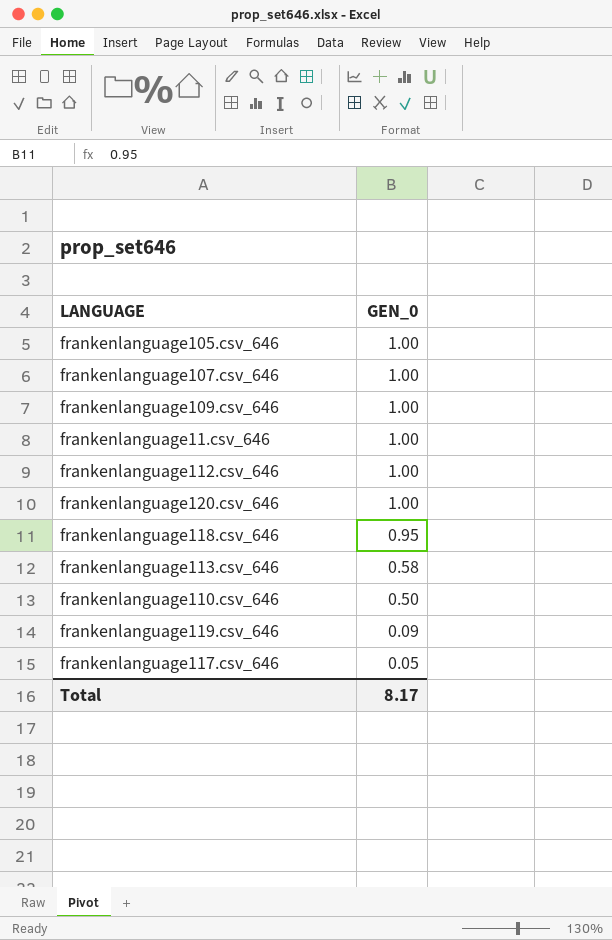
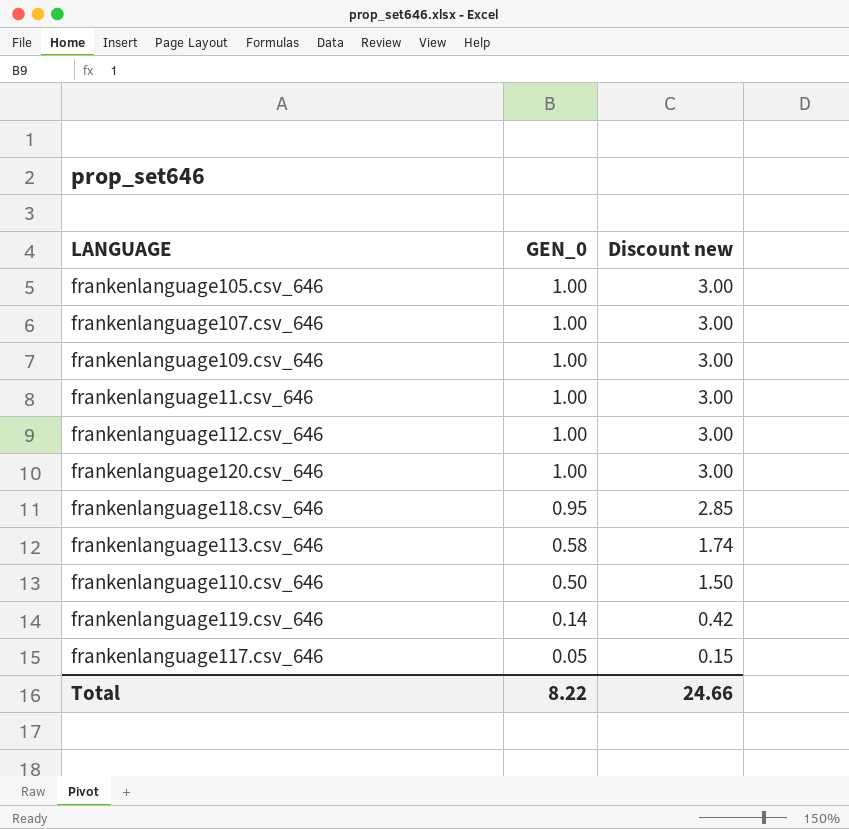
column Discount new | formula: none -> [GEN_0] * 3
frankenlanguage119.csv_646 | GEN_0: 0.09 -> 0.14
Total | GEN_0: 8.17 -> 8.22

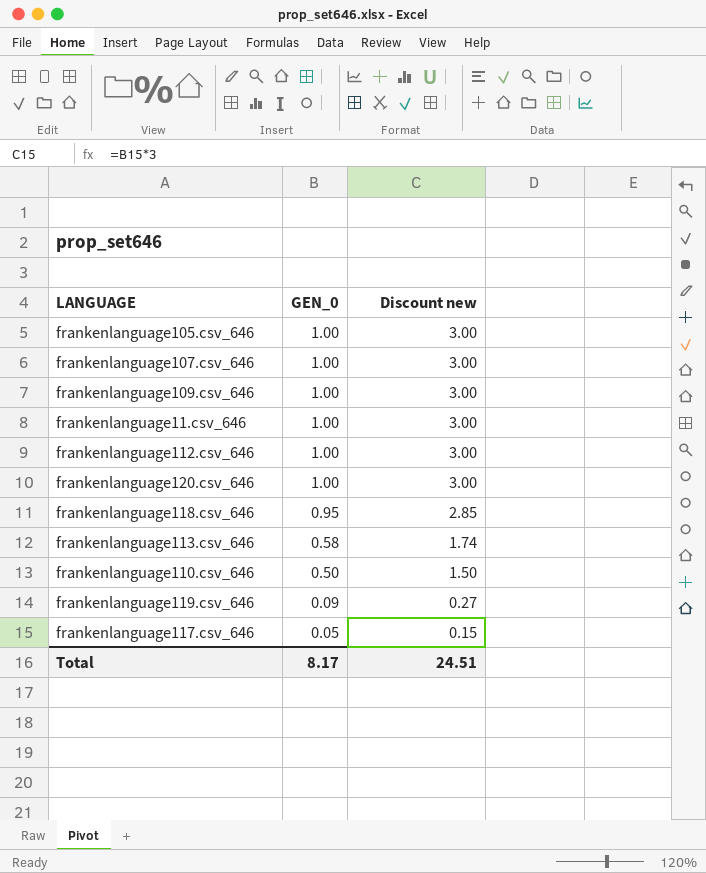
frankenlanguage119.csv_646 | GEN_0: 0.14 -> 0.09
frankenlanguage119.csv_646 | Discount new: 0.42 -> 0.27
Total | GEN_0: 8.22 -> 8.17
Total | Discount new: 24.66 -> 24.51

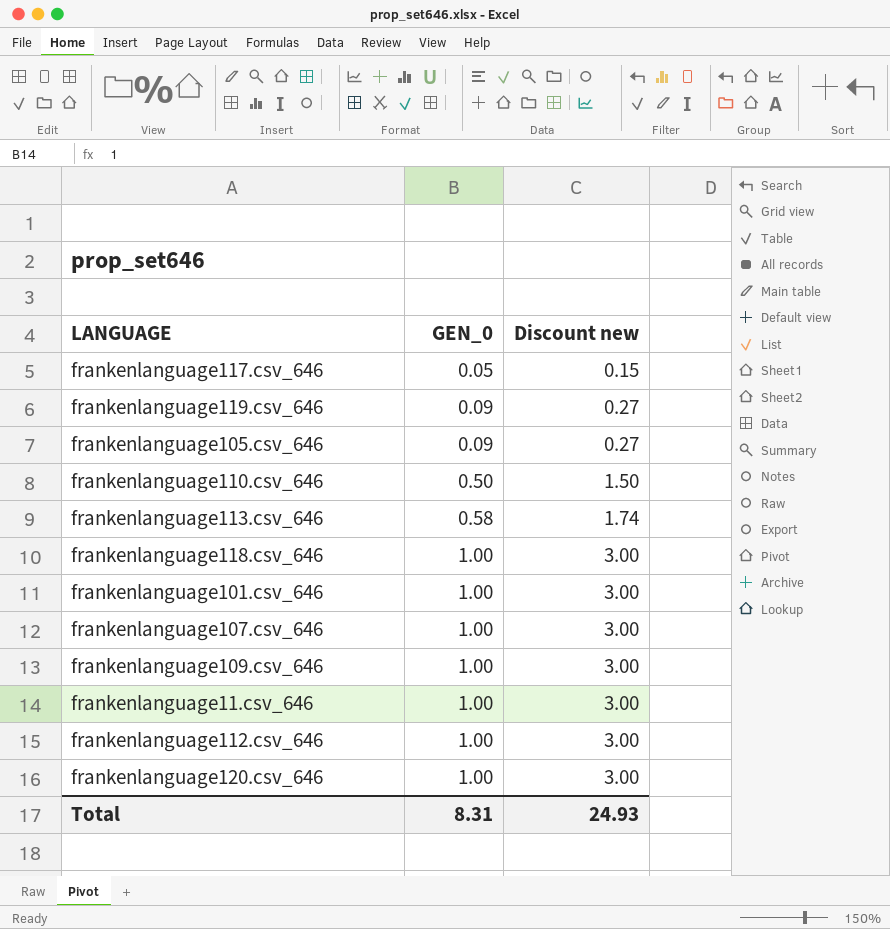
row order: GEN_0 descending -> GEN_0 ascending
frankenlanguage105.csv_646 | GEN_0: 1.00 -> 0.09
frankenlanguage105.csv_646 | Discount new: 3.00 -> 0.27
frankenlanguage118.csv_646 | GEN_0: 0.95 -> 1.00
frankenlanguage118.csv_646 | Discount new: 2.85 -> 3.00
row frankenlanguage101.csv_646: none -> 1.00 | 3.00
Total | GEN_0: 8.17 -> 8.31
Total | Discount new: 24.51 -> 24.93

